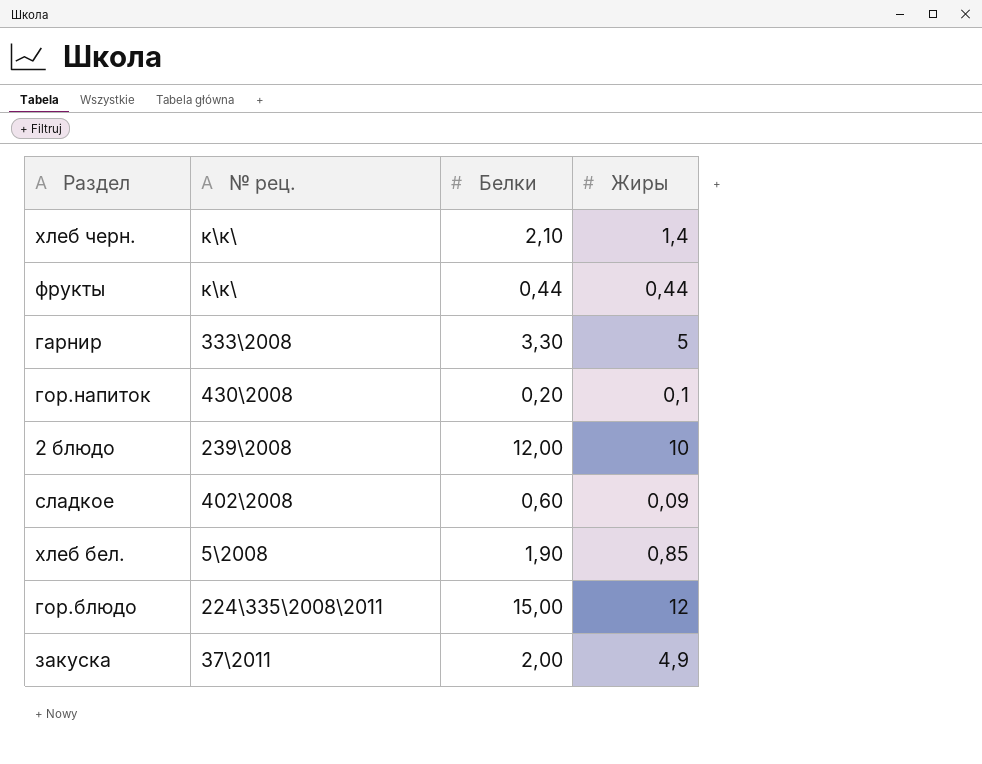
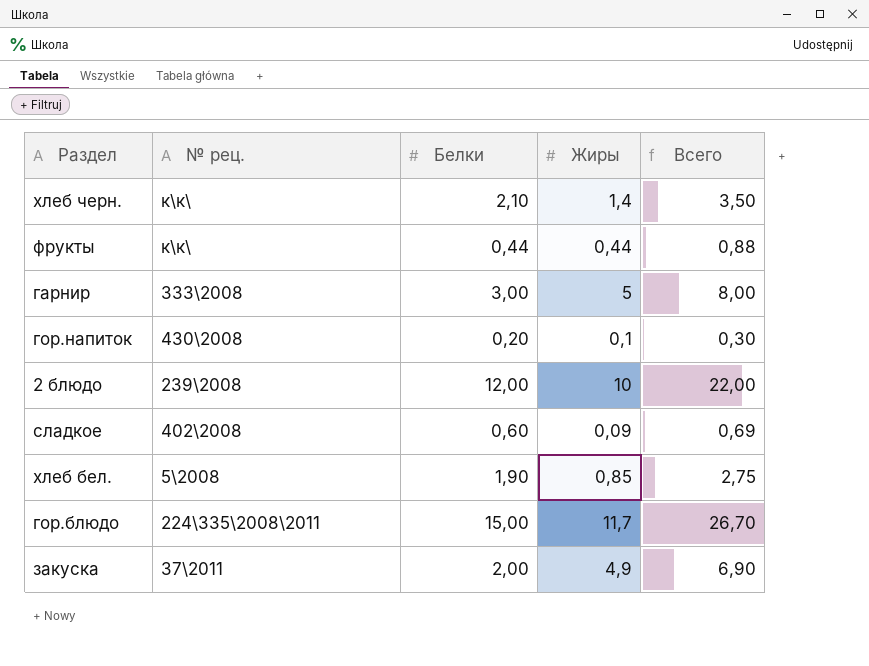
column Всего | formula: none -> [Белки] + [Жиры]
гарнир | Белки: 3,30 -> 3,00
гор.блюдо | Жиры: 12 -> 11,7

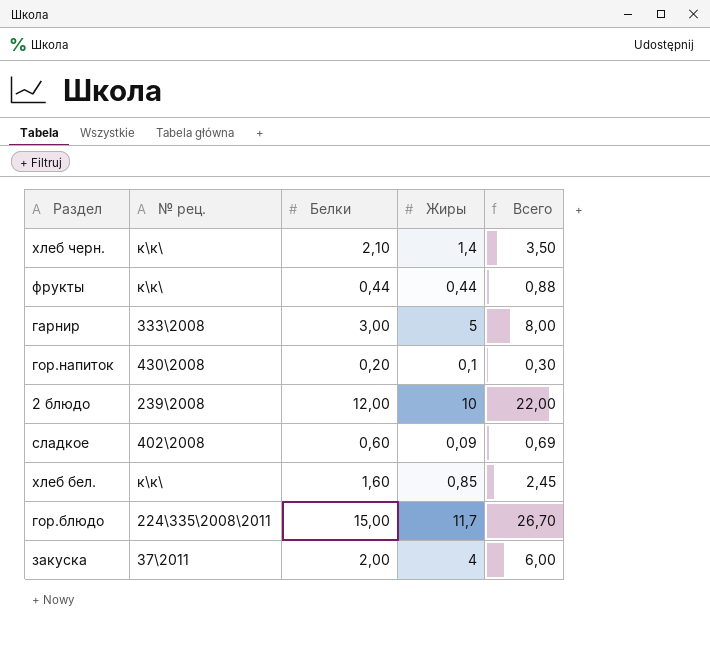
хлеб бел. | № рец.: 5\2008 -> к\к\
хлеб бел. | Белки: 1,90 -> 1,60
хлеб бел. | Всего: 2,75 -> 2,45
закуска | Жиры: 4,9 -> 4
закуска | Всего: 6,90 -> 6,00

